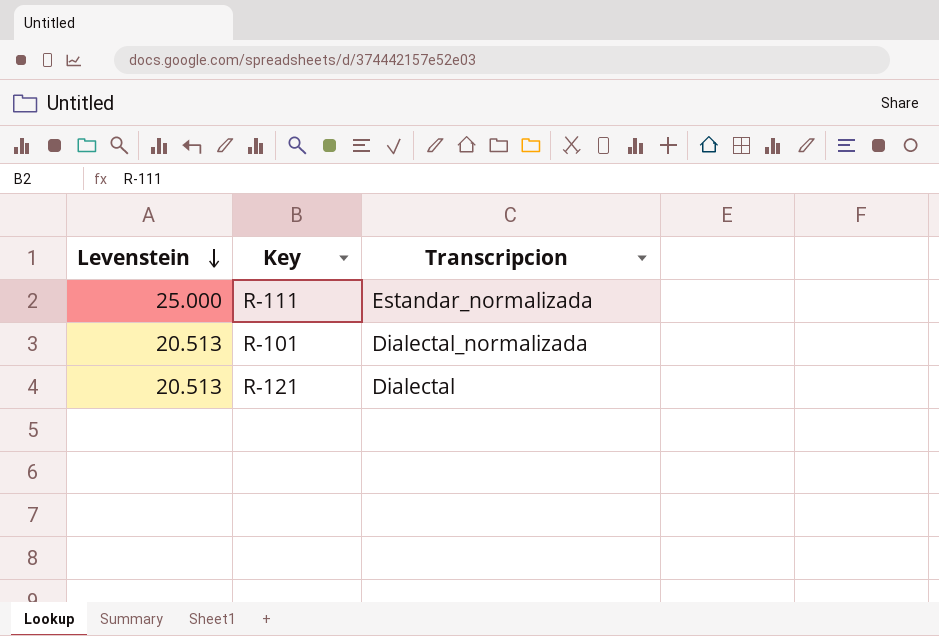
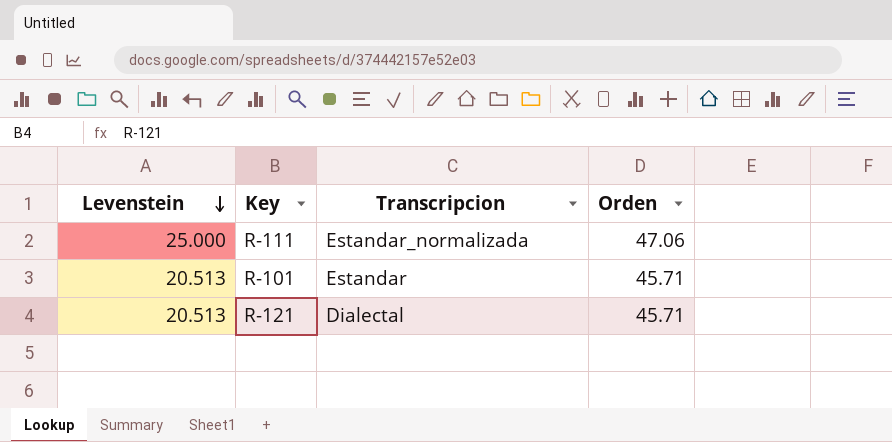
column Orden | position: none -> 4
R-101 | Transcripcion: Dialectal_normalizada -> Estandar

